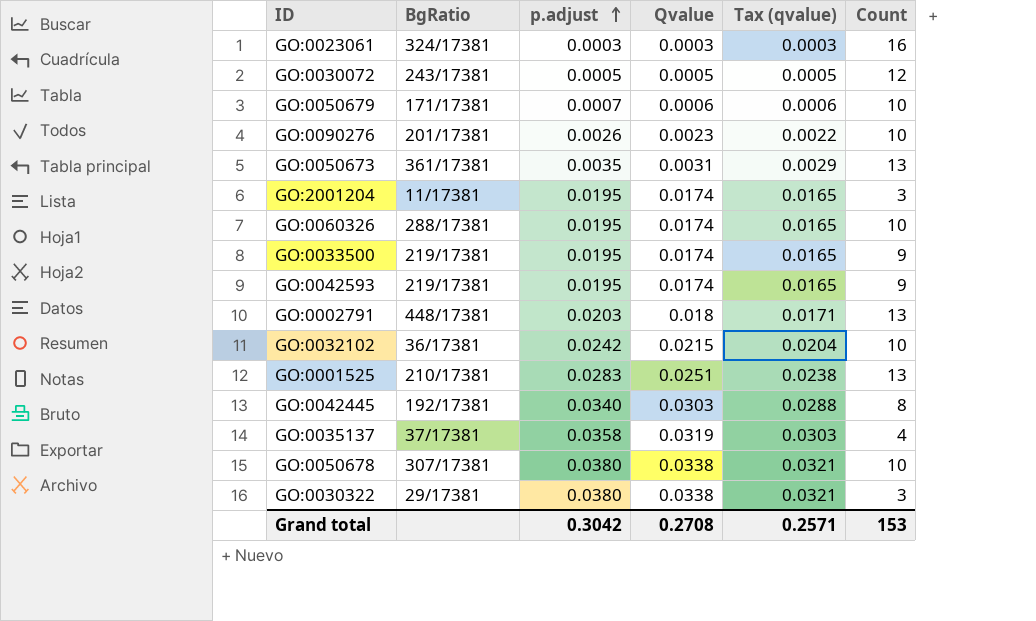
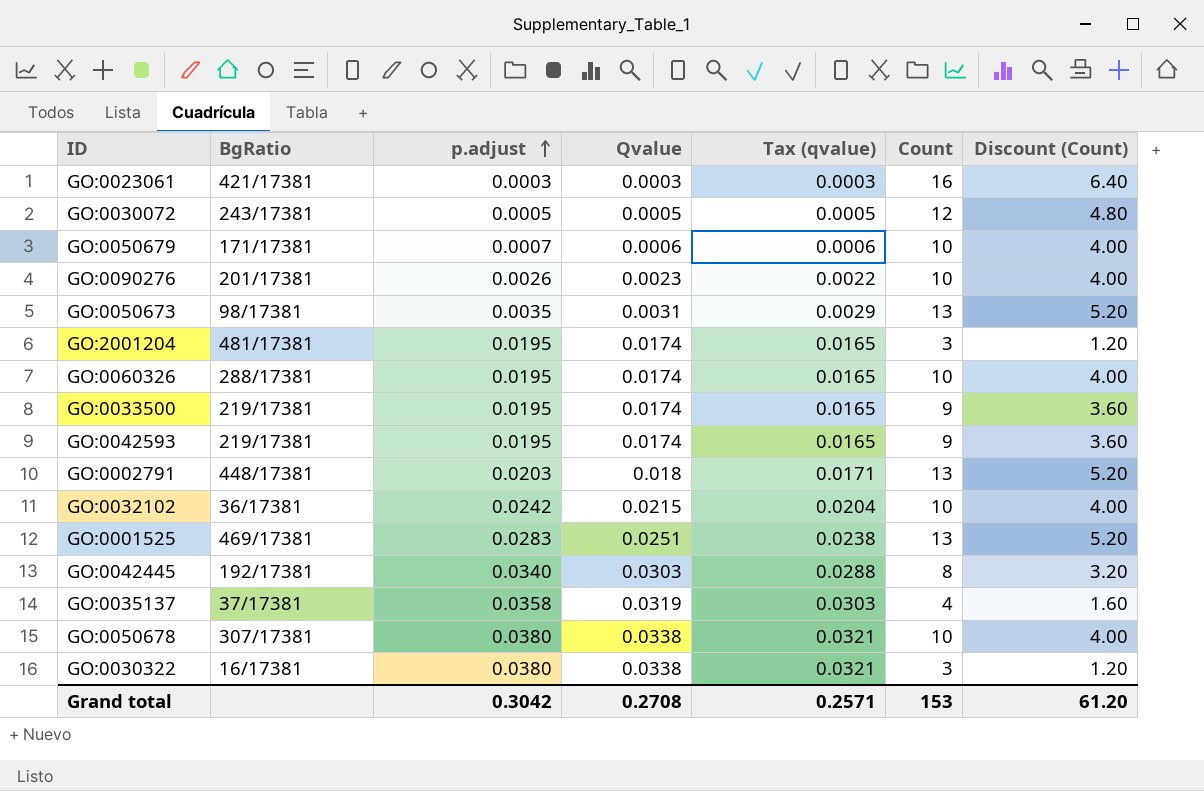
column Discount (Count) | formula: none -> [Count] * 0.4
GO:0023061 | BgRatio: 324/17381 -> 421/17381
GO:0050673 | BgRatio: 361/17381 -> 98/17381
GO:2001204 | BgRatio: 11/17381 -> 481/17381
GO:0001525 | BgRatio: 210/17381 -> 469/17381
GO:0030322 | BgRatio: 29/17381 -> 16/17381

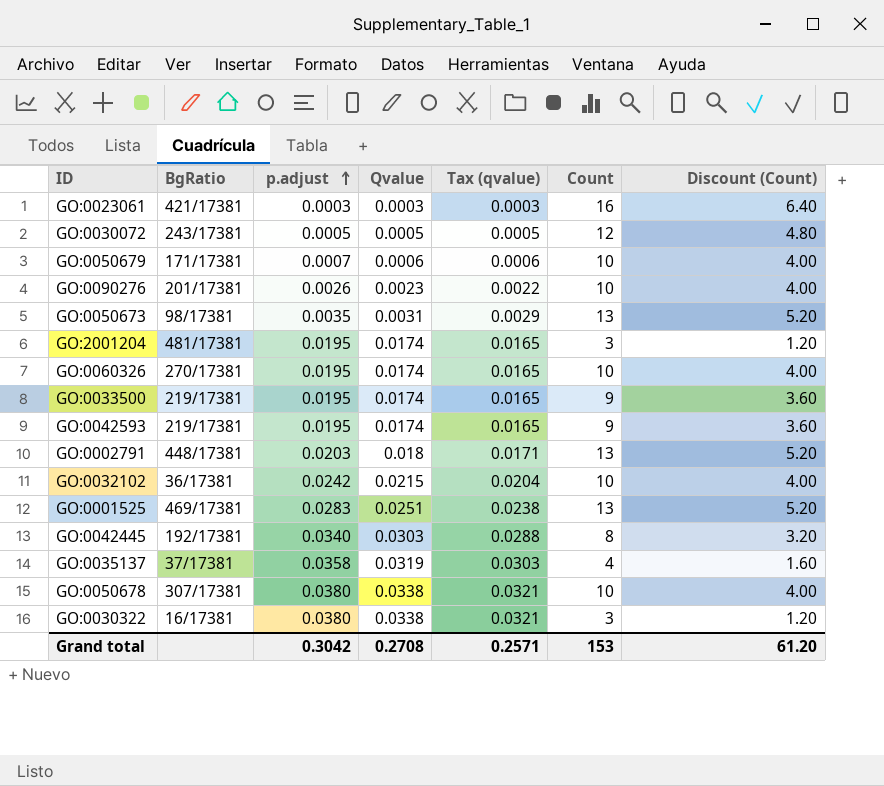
GO:0060326 | BgRatio: 288/17381 -> 270/17381

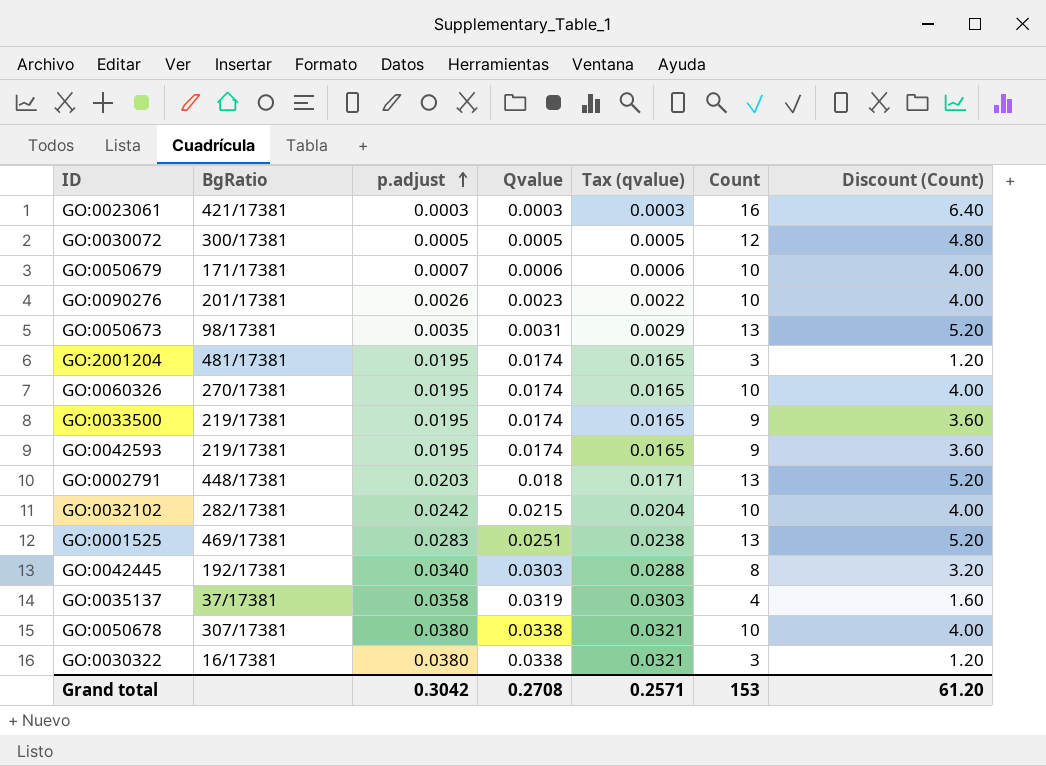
GO:0030072 | BgRatio: 243/17381 -> 300/17381
GO:0032102 | BgRatio: 36/17381 -> 282/17381

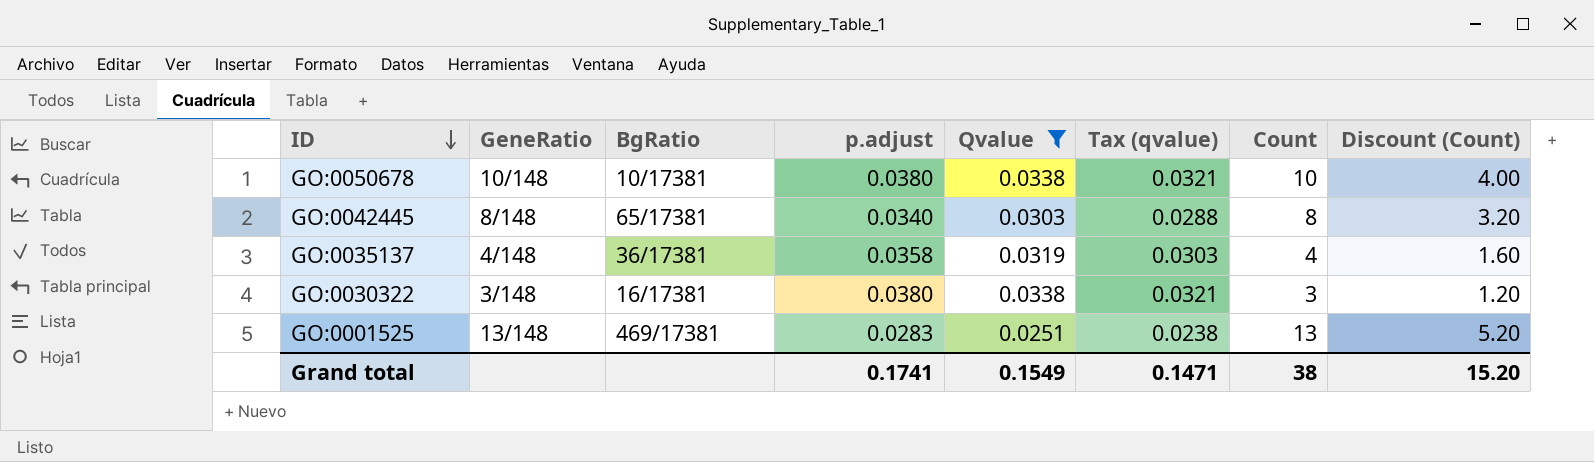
filter: none -> Qvalue >= 0.0251
row order: p.adjust ascending -> ID descending
column GeneRatio | position: none -> 2
GO:0050678 | BgRatio: 307/17381 -> 10/17381
GO:0042445 | BgRatio: 192/17381 -> 65/17381
GO:0035137 | BgRatio: 37/17381 -> 36/17381
Grand total | p.adjust: 0.3042 -> 0.1741
Grand total | Qvalue: 0.2708 -> 0.1549
Grand total | Tax (qvalue): 0.2571 -> 0.1471
Grand total | Count: 153 -> 38
Grand total | Discount (Count): 61.20 -> 15.20

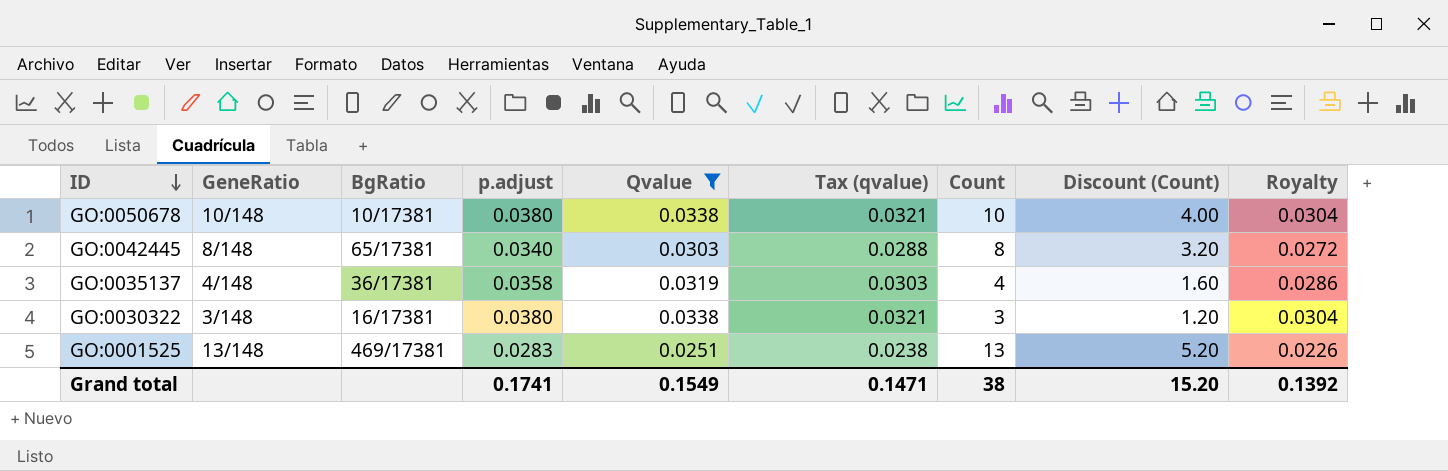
column Royalty | formula: none -> [p.adjust] * 0.8

